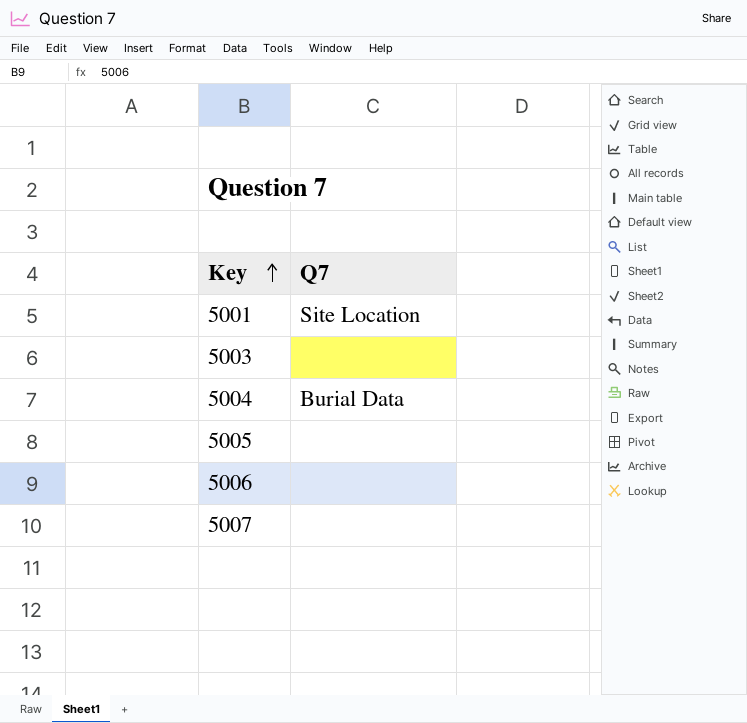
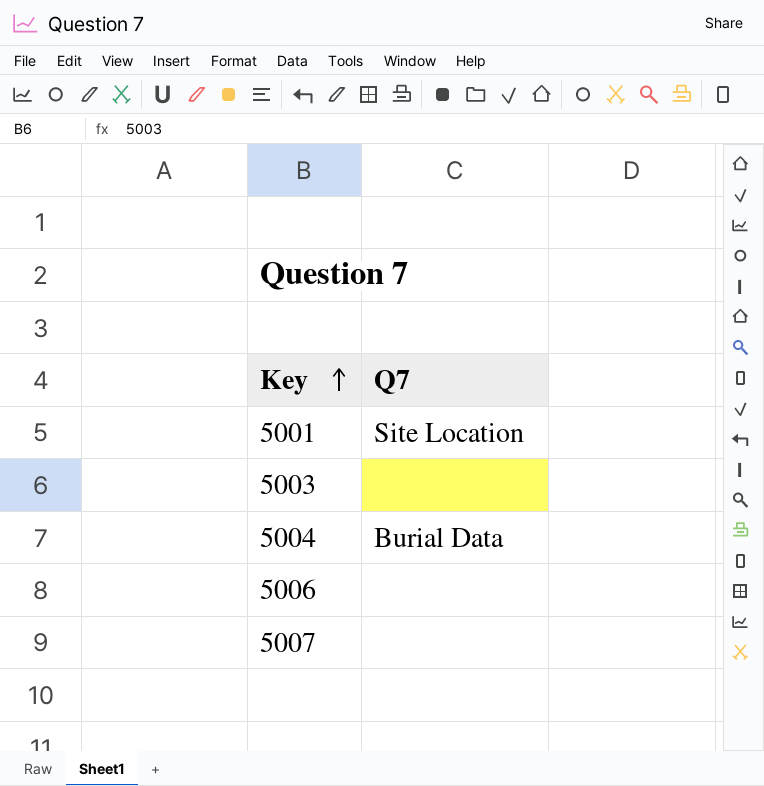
row 5005: none -> none

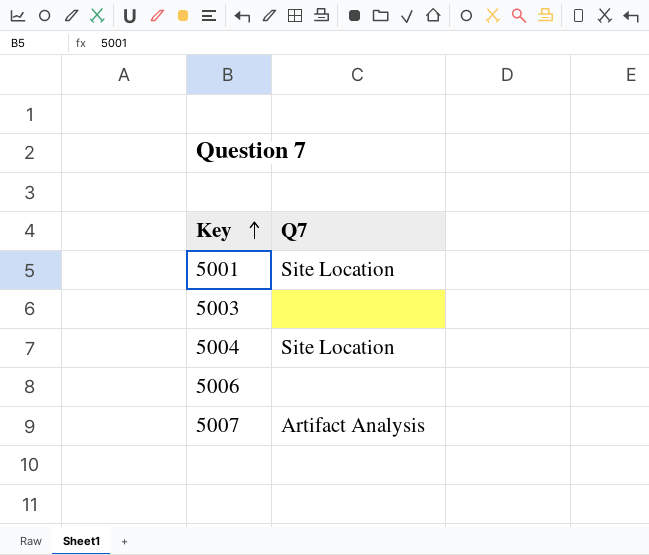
5004 | Q7: Burial Data -> Site Location
5007 | Q7: none -> Artifact Analysis

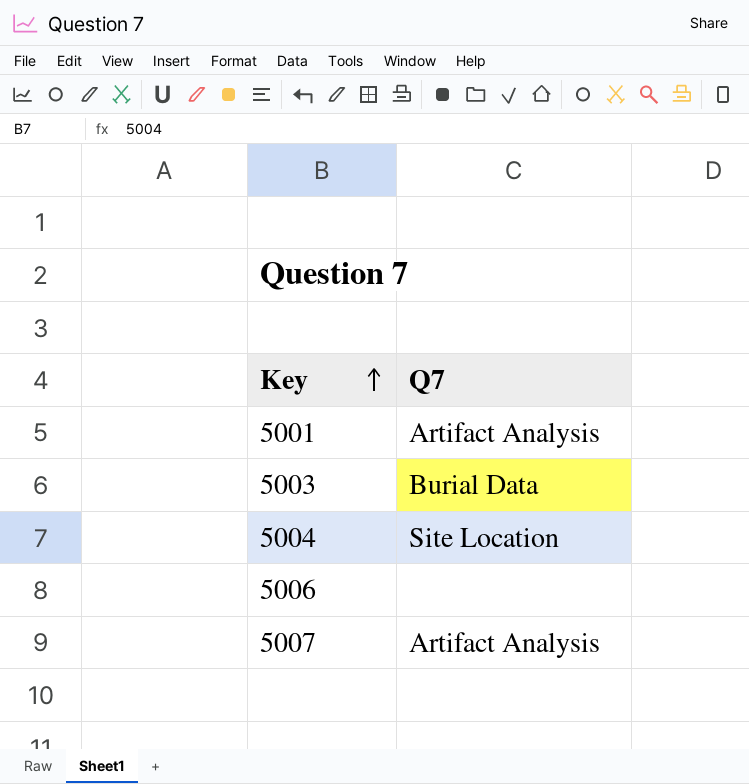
5001 | Q7: Site Location -> Artifact Analysis
5003 | Q7: none -> Burial Data

